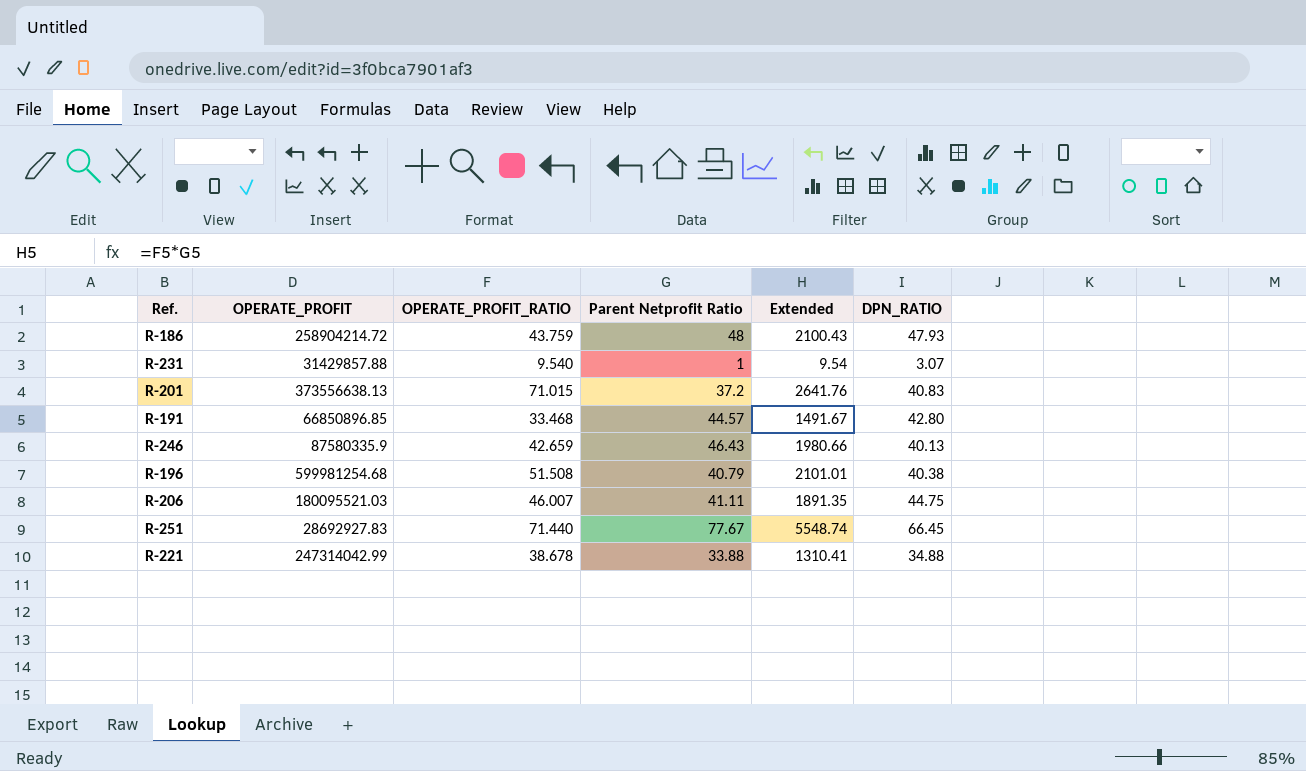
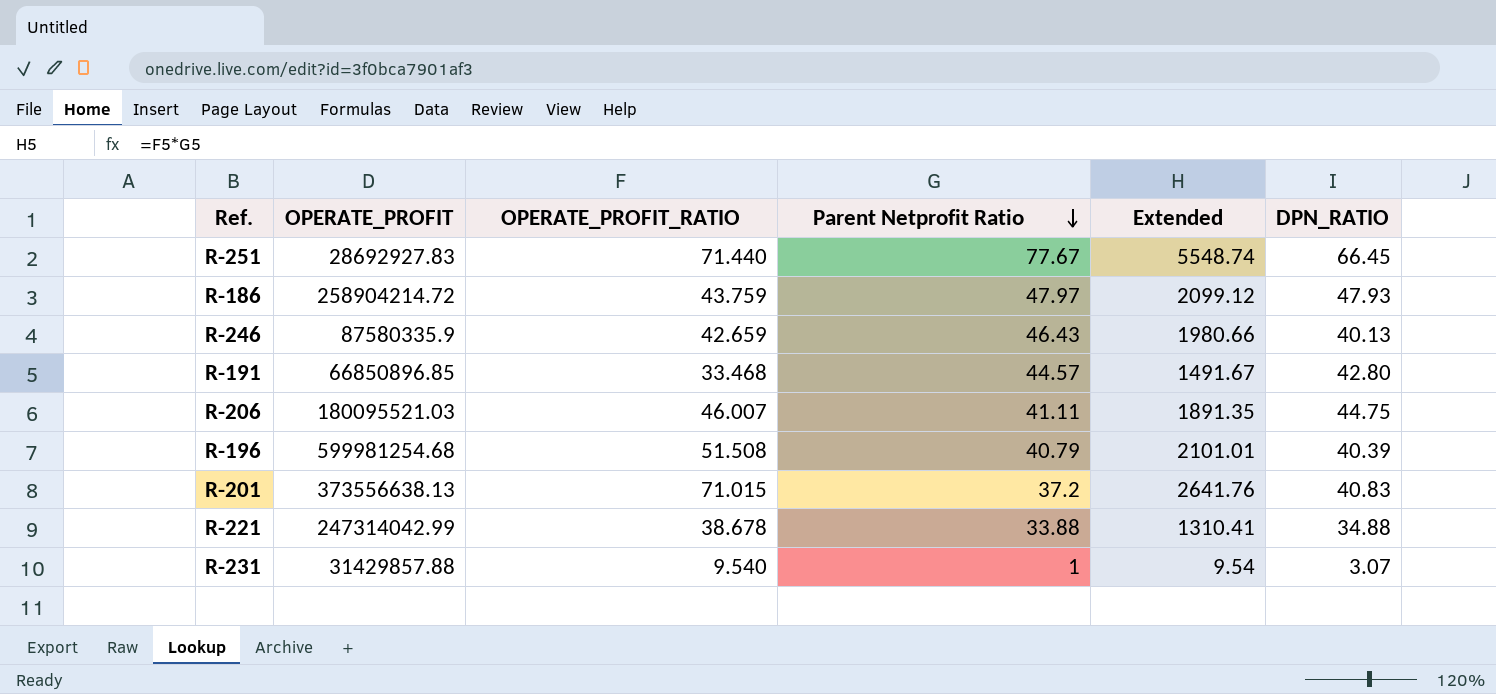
row order: none -> Parent Netprofit Ratio descending
R-186 | Parent Netprofit Ratio: 48 -> 47.97
R-186 | Extended: 2100.43 -> 2099.12
R-196 | DPN_RATIO: 40.38 -> 40.39

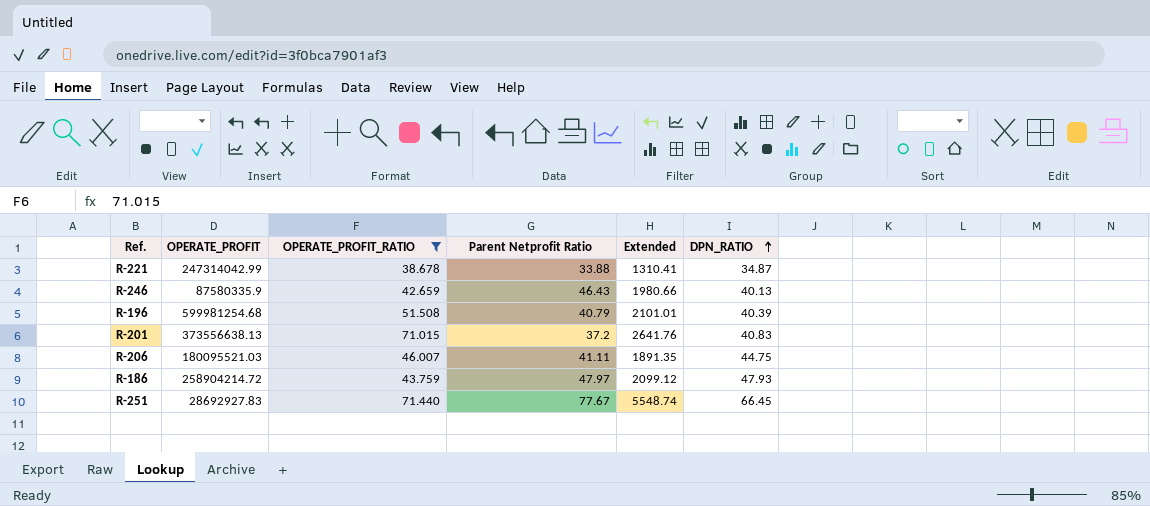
filter: none -> OPERATE_PROFIT_RATIO >= 38.678
row order: Parent Netprofit Ratio descending -> DPN_RATIO ascending
R-221 | DPN_RATIO: 34.88 -> 34.87

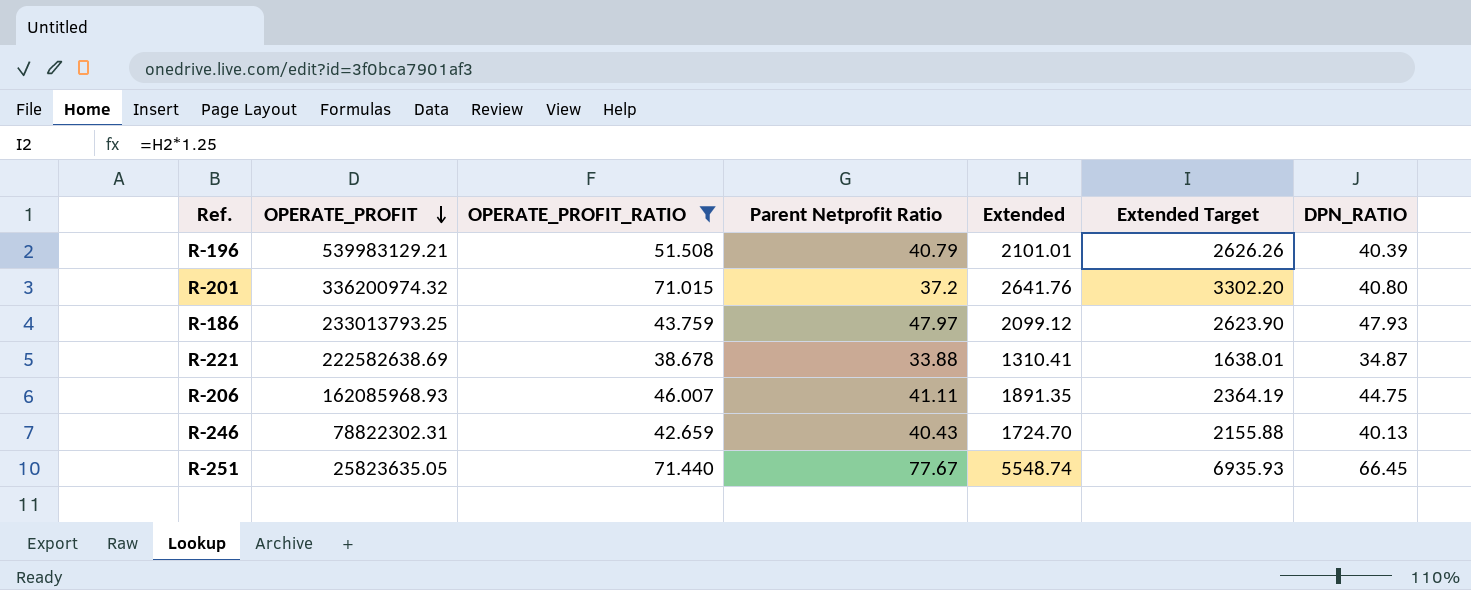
row order: DPN_RATIO ascending -> OPERATE_PROFIT descending
column Extended Target | formula: none -> [Extended] * 1.25
R-196 | OPERATE_PROFIT: 599981254.68 -> 539983129.21
R-201 | OPERATE_PROFIT: 373556638.13 -> 336200974.32
R-201 | DPN_RATIO: 40.83 -> 40.80
R-186 | OPERATE_PROFIT: 258904214.72 -> 233013793.25
R-221 | OPERATE_PROFIT: 247314042.99 -> 222582638.69
R-206 | OPERATE_PROFIT: 180095521.03 -> 162085968.93
R-246 | OPERATE_PROFIT: 87580335.9 -> 78822302.31
R-246 | Parent Netprofit Ratio: 46.43 -> 40.43
R-246 | Extended: 1980.66 -> 1724.70
R-251 | OPERATE_PROFIT: 28692927.83 -> 25823635.05

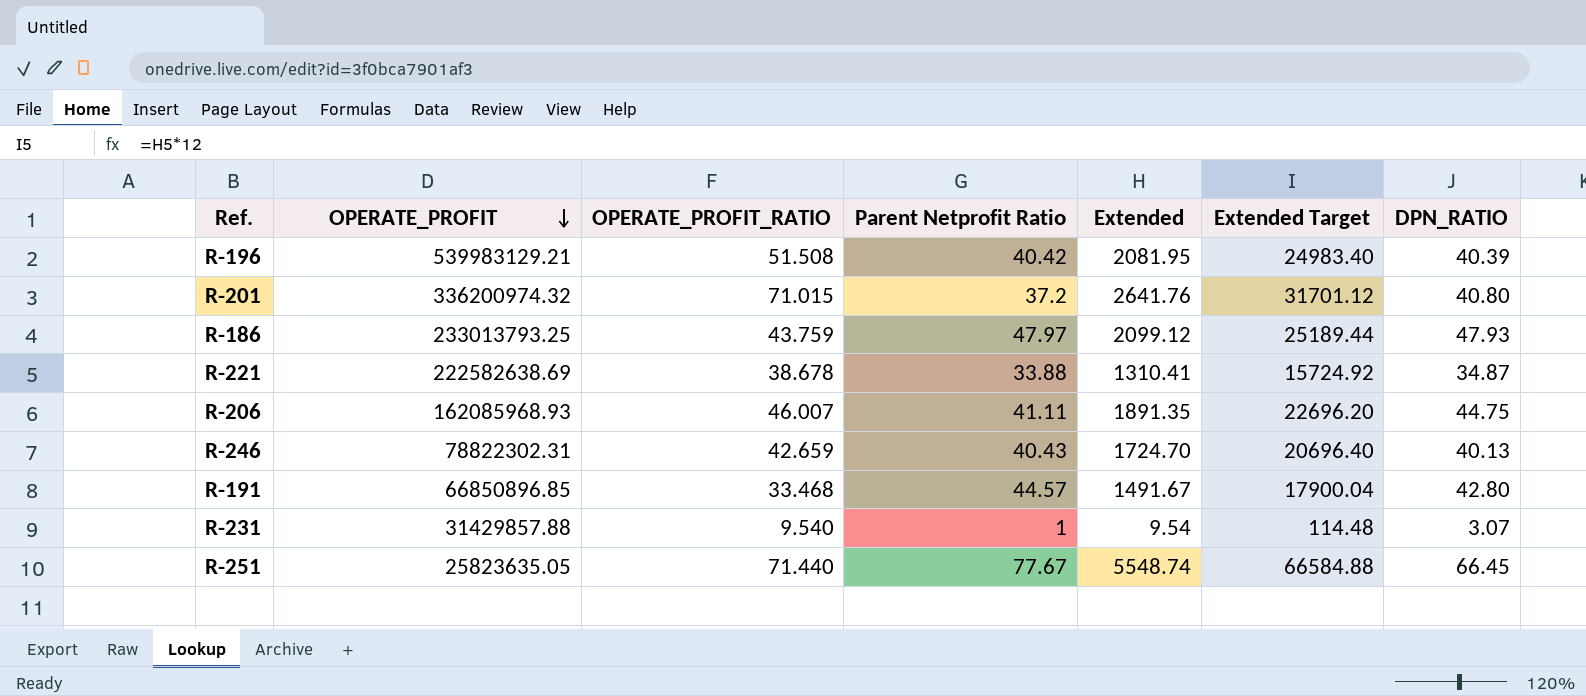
filter: OPERATE_PROFIT_RATIO >= 38.678 -> none
column Extended Target | formula: [Extended] * 1.25 -> [Extended] * 12
R-196 | Parent Netprofit Ratio: 40.79 -> 40.42
R-196 | Extended: 2101.01 -> 2081.95

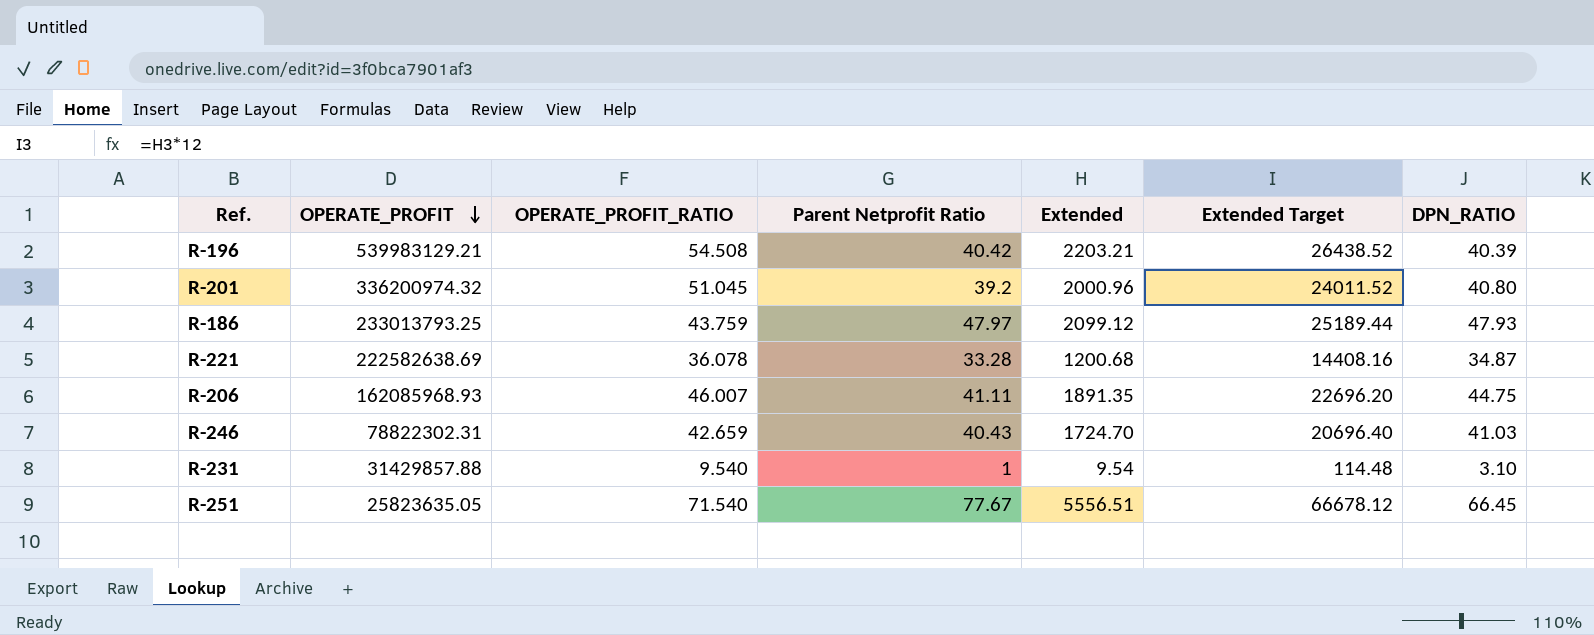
row R-191: 66850896.85 | 33.468 | 44.57 | 1491.67 | 17900.04 | 42.80 -> none
R-196 | OPERATE_PROFIT_RATIO: 51.508 -> 54.508
R-196 | Extended: 2081.95 -> 2203.21
R-196 | Extended Target: 24983.40 -> 26438.52
R-201 | OPERATE_PROFIT_RATIO: 71.015 -> 51.045
R-201 | Parent Netprofit Ratio: 37.2 -> 39.2
R-201 | Extended: 2641.76 -> 2000.96
R-201 | Extended Target: 31701.12 -> 24011.52
R-221 | OPERATE_PROFIT_RATIO: 38.678 -> 36.078
R-221 | Parent Netprofit Ratio: 33.88 -> 33.28
R-221 | Extended: 1310.41 -> 1200.68
R-221 | Extended Target: 15724.92 -> 14408.16
R-246 | DPN_RATIO: 40.13 -> 41.03
R-231 | DPN_RATIO: 3.07 -> 3.10
R-251 | OPERATE_PROFIT_RATIO: 71.440 -> 71.540
R-251 | Extended: 5548.74 -> 5556.51
R-251 | Extended Target: 66584.88 -> 66678.12

